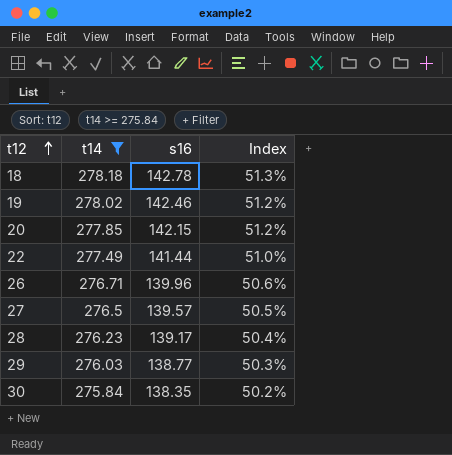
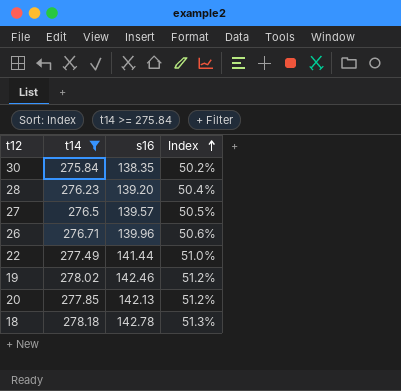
row order: t12 ascending -> Index ascending
row 29: 276.03 | 138.77 | 50.3% -> none
28 | s16: 139.17 -> 139.20
20 | s16: 142.15 -> 142.13

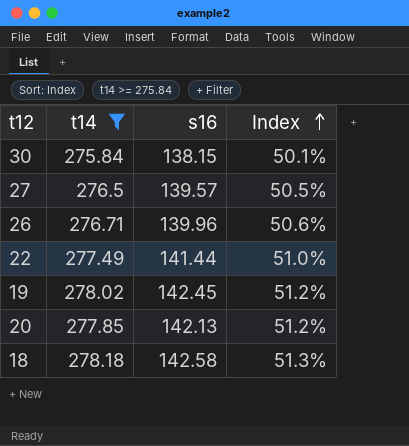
row 28: 276.23 | 139.20 | 50.4% -> none
30 | s16: 138.35 -> 138.15
30 | Index: 50.2% -> 50.1%
19 | s16: 142.46 -> 142.45
18 | s16: 142.78 -> 142.58

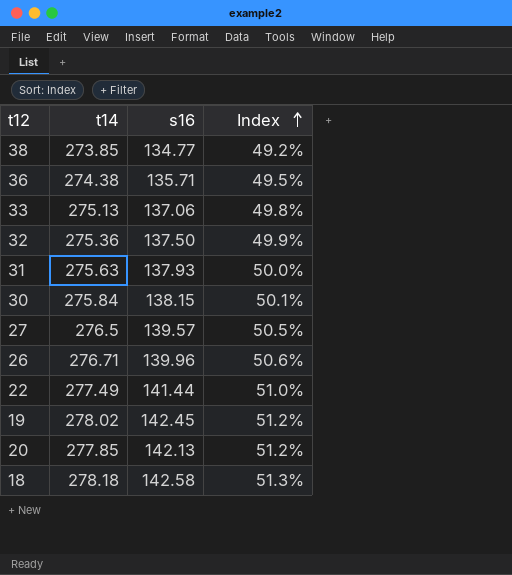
filter: t14 >= 275.84 -> none

